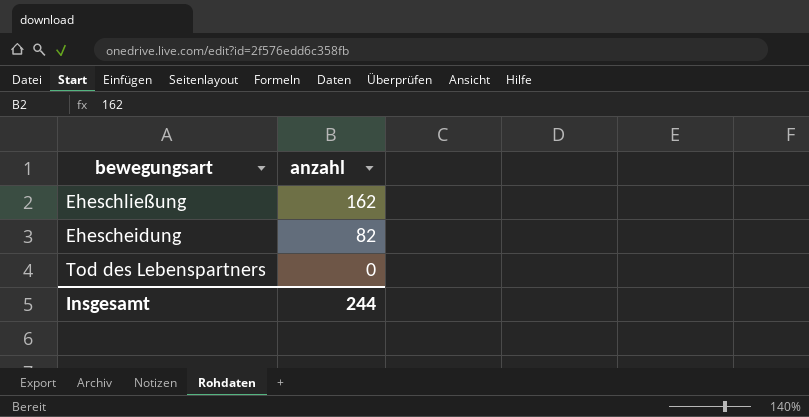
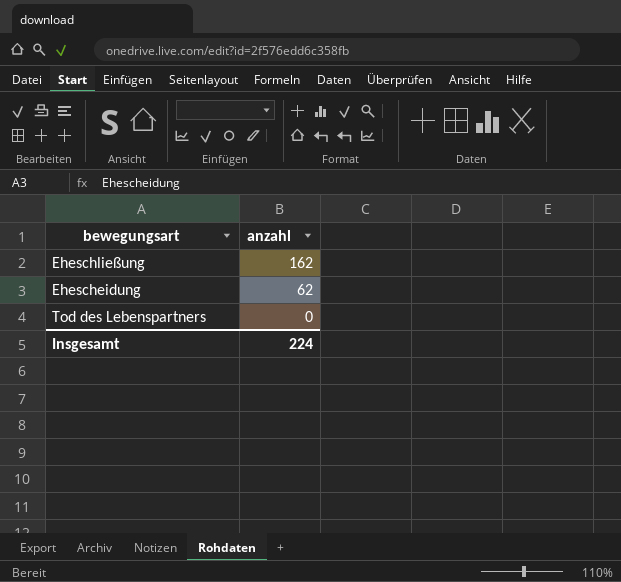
Ehescheidung | anzahl: 82 -> 62
Insgesamt | anzahl: 244 -> 224

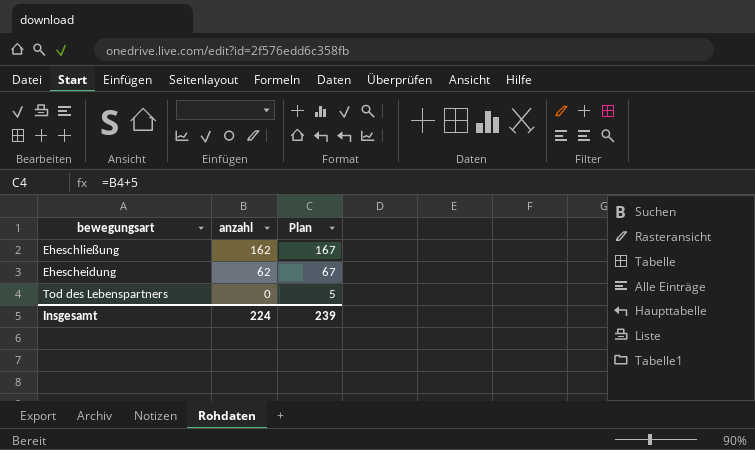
column Plan | formula: none -> [anzahl] + 5

